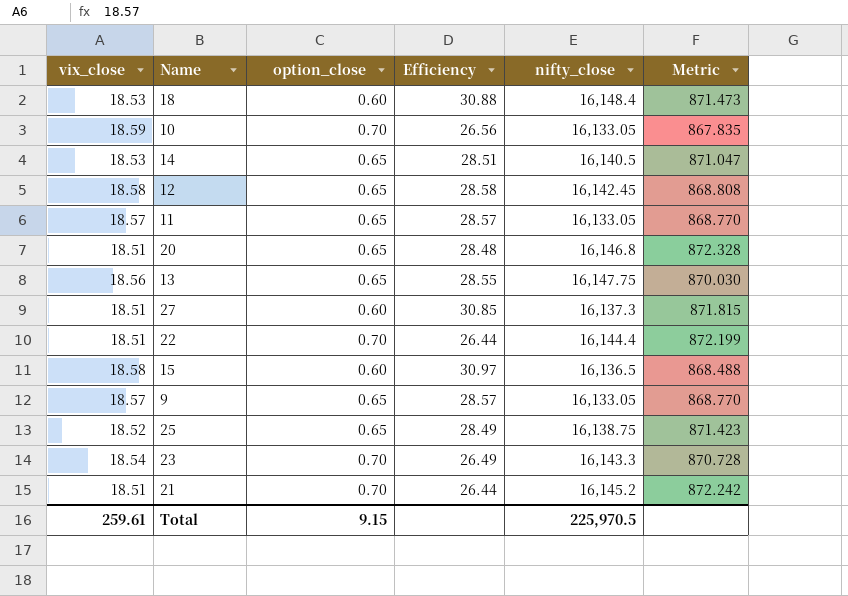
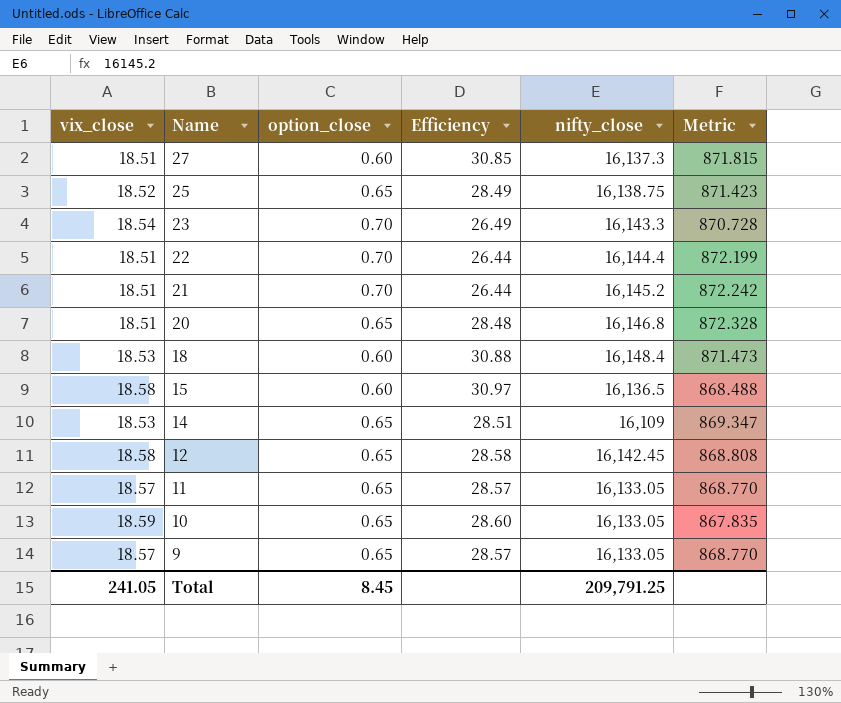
row order: none -> Name descending
row 13: 18.56 | 0.65 | 28.55 | 16,147.75 | 870.030 -> none
14 | nifty_close: 16,140.5 -> 16,109
14 | Metric: 871.047 -> 869.347
10 | option_close: 0.70 -> 0.65
10 | Efficiency: 26.56 -> 28.60
Total | vix_close: 259.61 -> 241.05
Total | option_close: 9.15 -> 8.45
Total | nifty_close: 225,970.5 -> 209,791.25

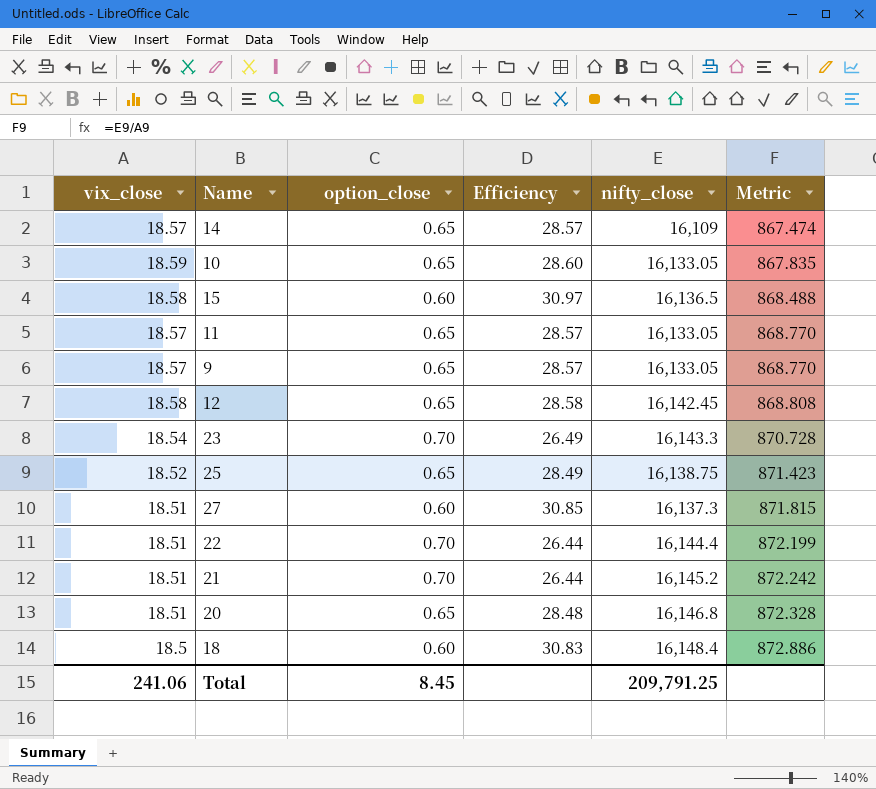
row order: Name descending -> Metric ascending
14 | vix_close: 18.53 -> 18.57
14 | Efficiency: 28.51 -> 28.57
14 | Metric: 869.347 -> 867.474
18 | vix_close: 18.53 -> 18.5
18 | Efficiency: 30.88 -> 30.83
18 | Metric: 871.473 -> 872.886
Total | vix_close: 241.05 -> 241.06

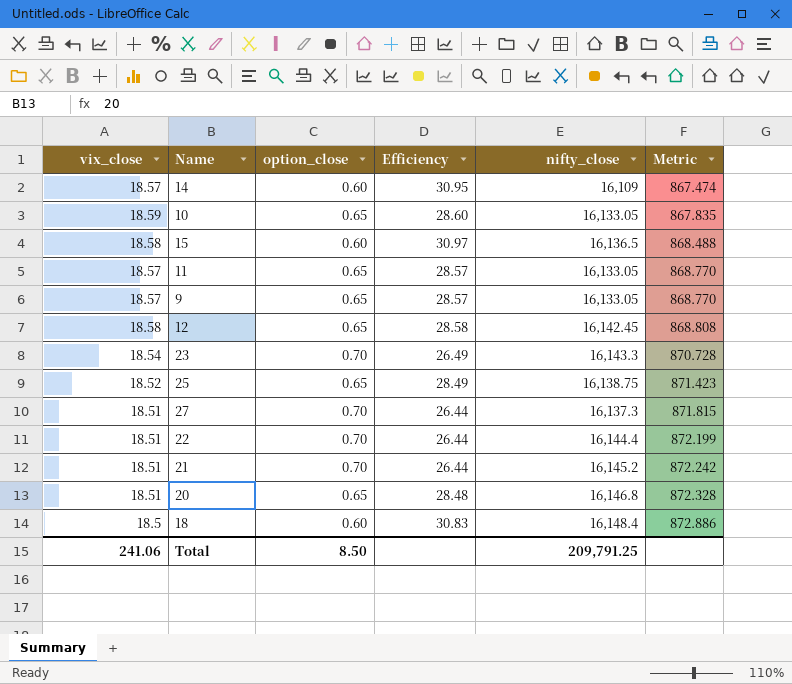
14 | option_close: 0.65 -> 0.60
14 | Efficiency: 28.57 -> 30.95
27 | option_close: 0.60 -> 0.70
27 | Efficiency: 30.85 -> 26.44
Total | option_close: 8.45 -> 8.50

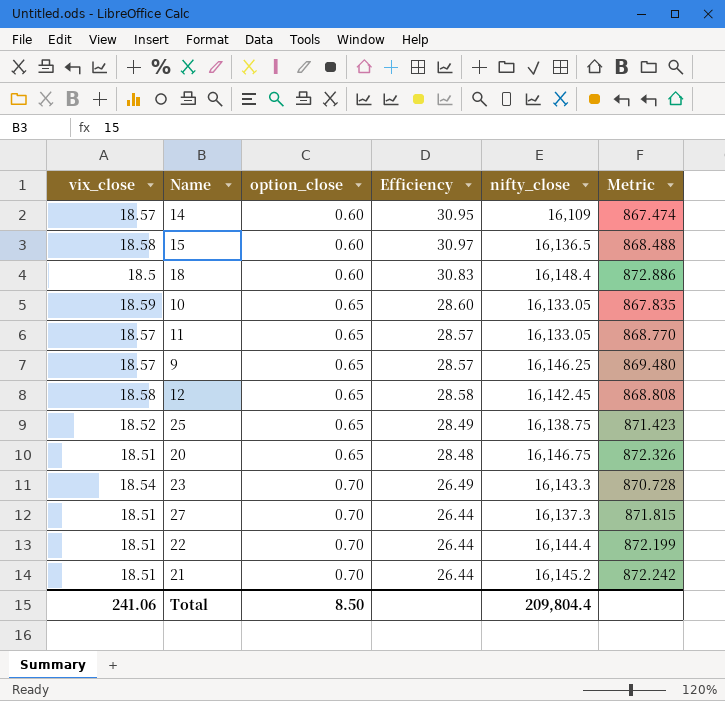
row order: Metric ascending -> option_close ascending
9 | nifty_close: 16,133.05 -> 16,146.25
9 | Metric: 868.770 -> 869.480
20 | nifty_close: 16,146.8 -> 16,146.75
20 | Metric: 872.328 -> 872.326
Total | nifty_close: 209,791.25 -> 209,804.4

